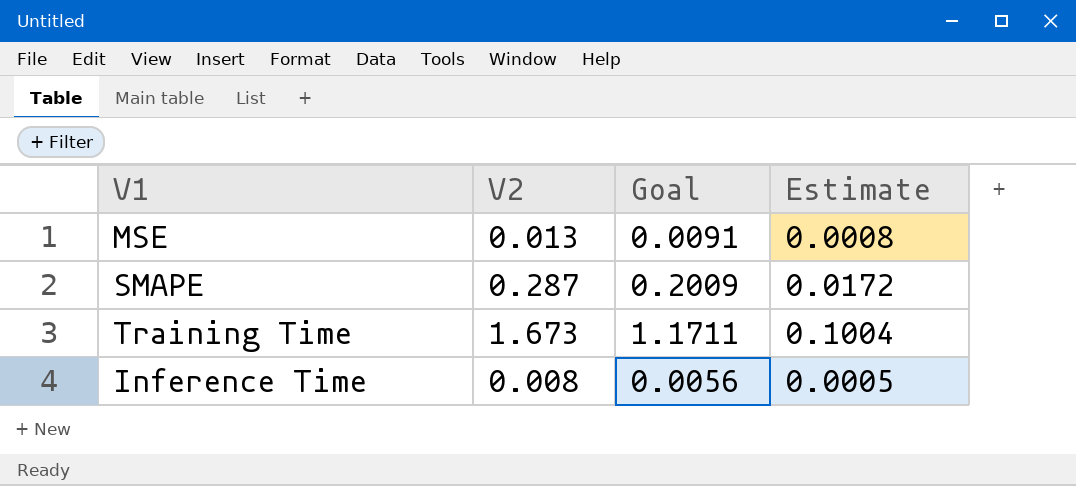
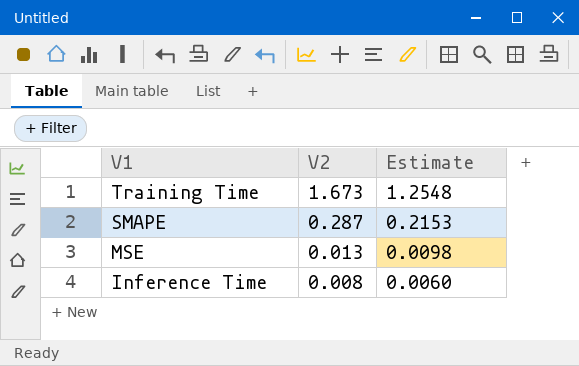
row order: none -> V1 descending
column Goal | formula: [V2] * 0.7 -> none
column Estimate | formula: [V2] * 0.06 -> [V2] * 0.75

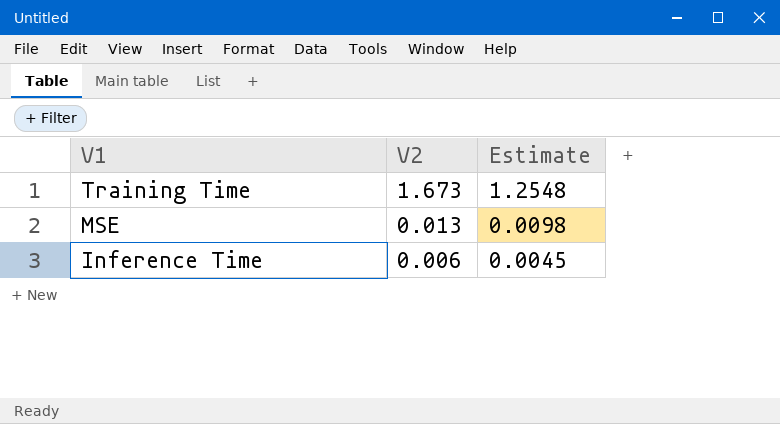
row SMAPE: 0.287 | 0.2153 -> none
Inference Time | V2: 0.008 -> 0.006
Inference Time | Estimate: 0.0060 -> 0.0045

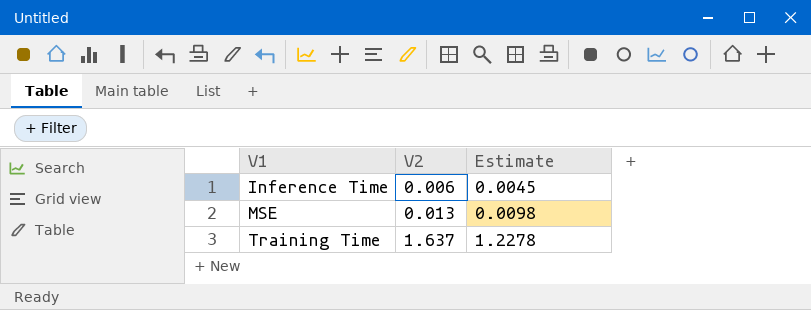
row order: V1 descending -> V1 ascending
Training Time | V2: 1.673 -> 1.637
Training Time | Estimate: 1.2548 -> 1.2278

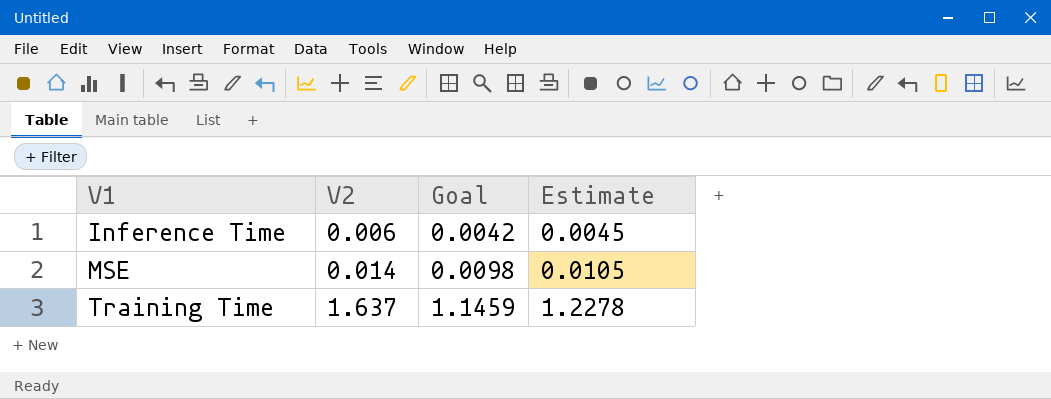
column Goal | formula: none -> [V2] * 0.7
MSE | V2: 0.013 -> 0.014
MSE | Estimate: 0.0098 -> 0.0105

